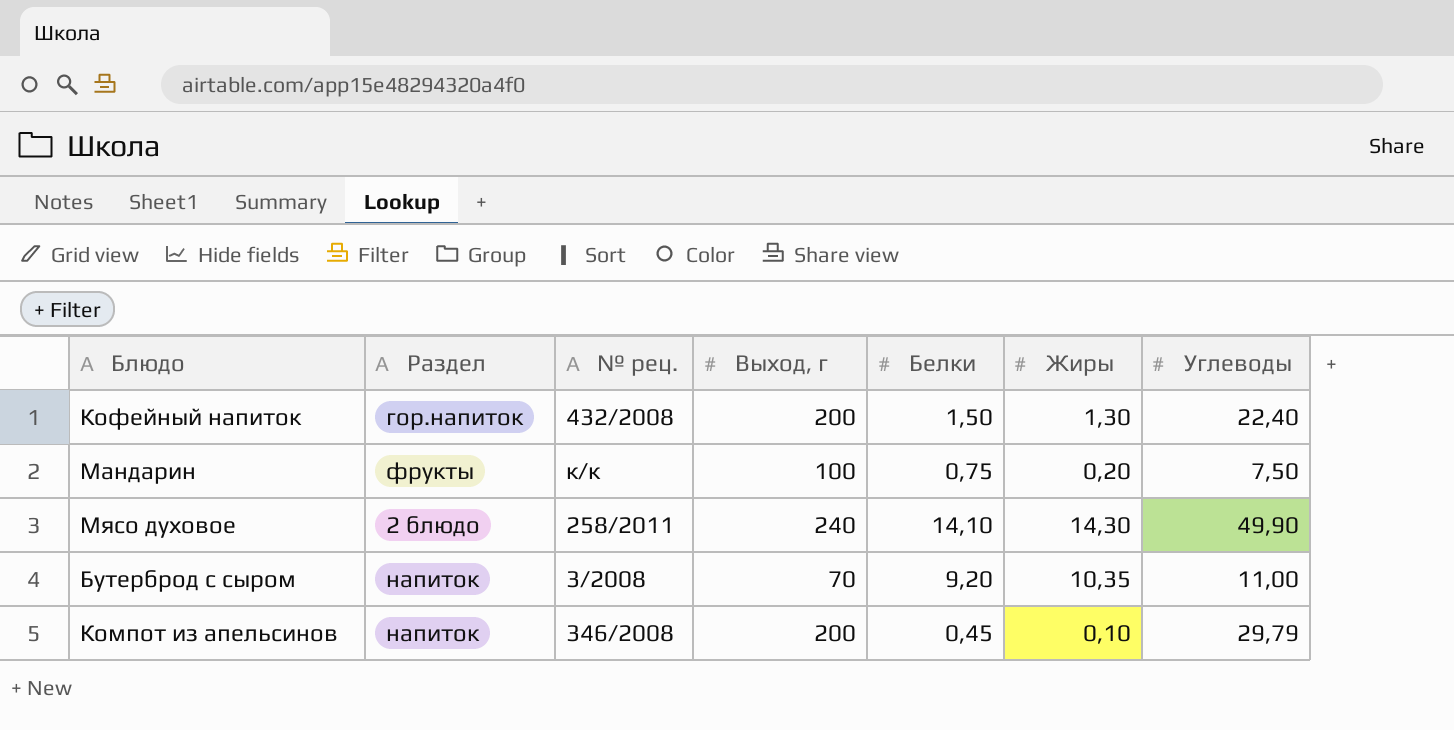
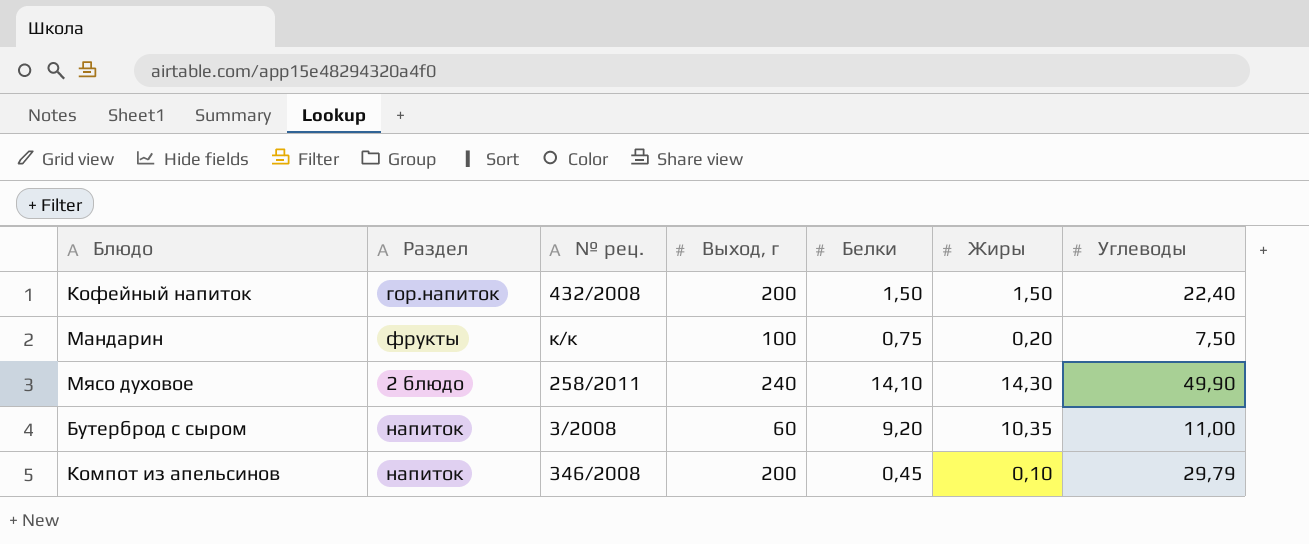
Кофейный напиток | Жиры: 1,30 -> 1,50
Бутерброд с сыром | Выход, г: 70 -> 60

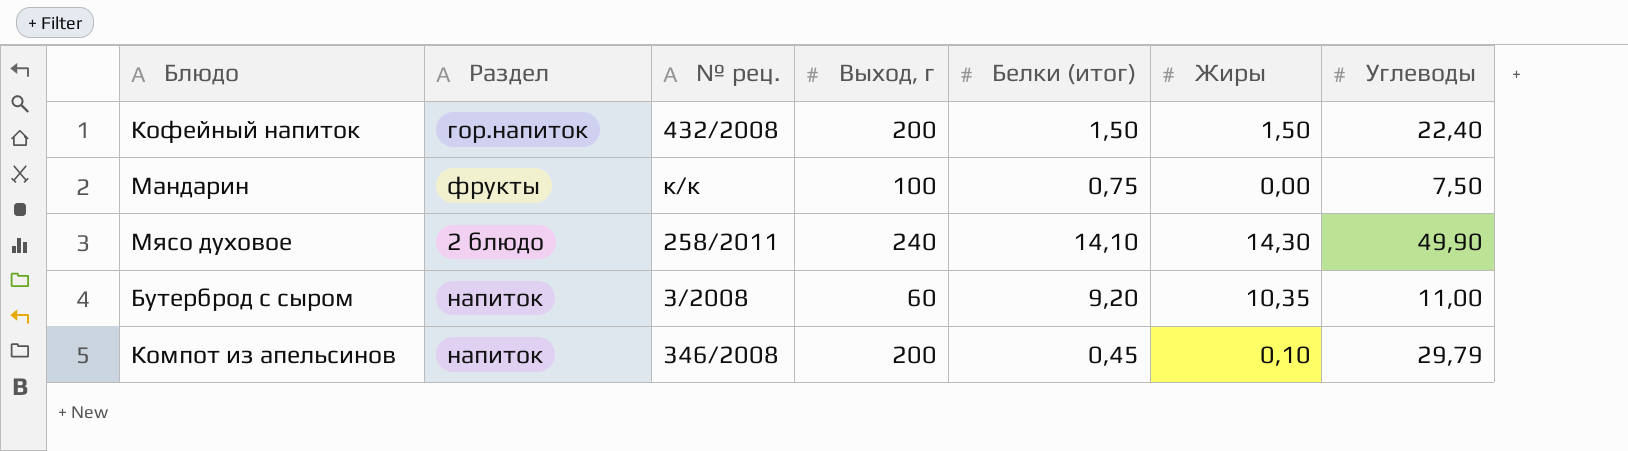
column name: Белки -> Белки (итог)
Мандарин | Жиры: 0,20 -> 0,00

